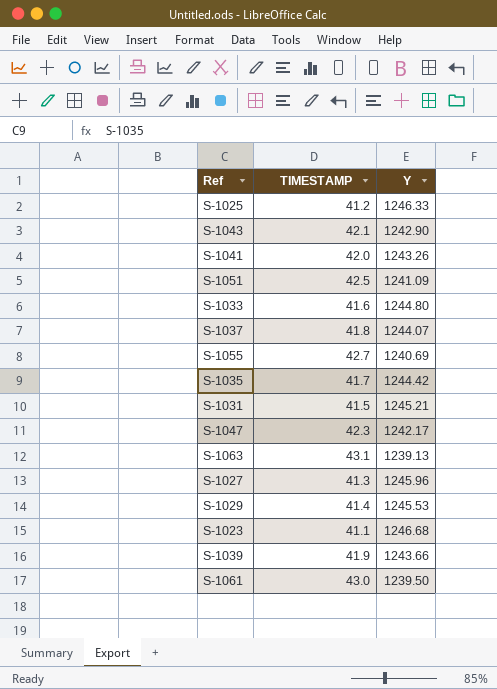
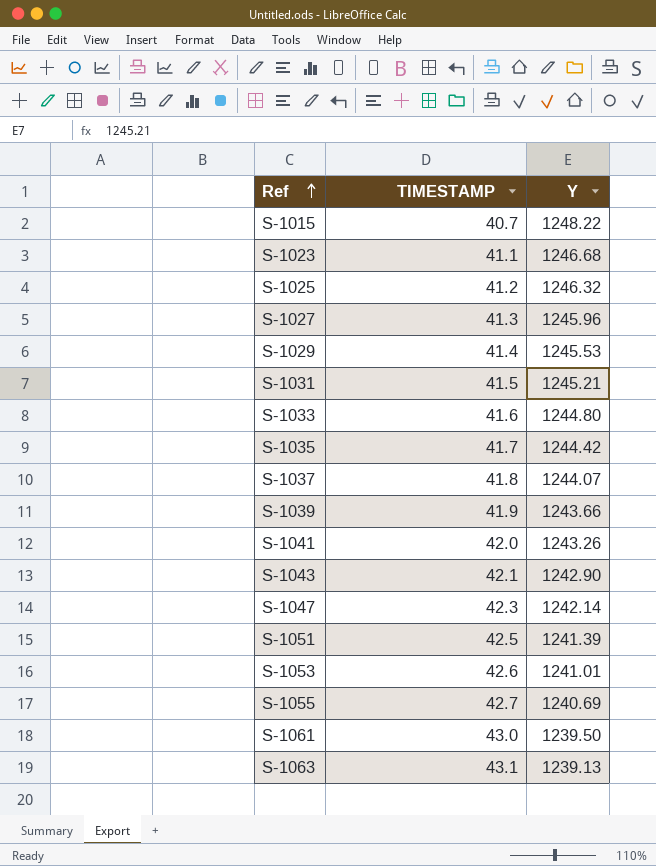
row order: none -> Ref ascending
row S-1015: none -> 40.7 | 1248.22
S-1025 | Y: 1246.33 -> 1246.32
S-1047 | Y: 1242.17 -> 1242.14
S-1051 | Y: 1241.09 -> 1241.39
row S-1053: none -> 42.6 | 1241.01

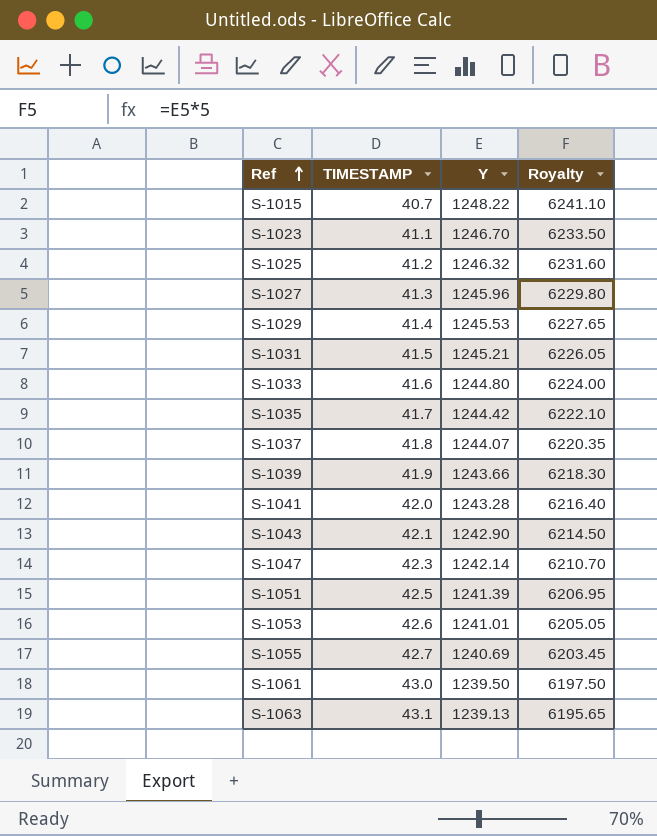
column Royalty | formula: none -> [Y] * 5
S-1023 | Y: 1246.68 -> 1246.70
S-1041 | Y: 1243.26 -> 1243.28

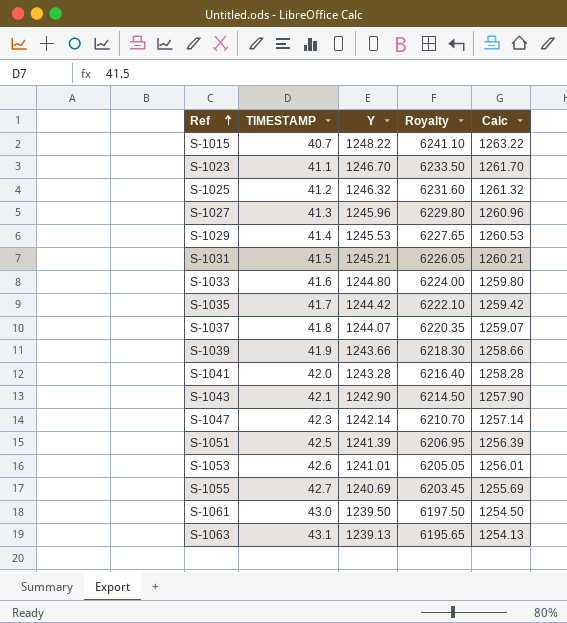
column Calc | formula: none -> [Y] + 15

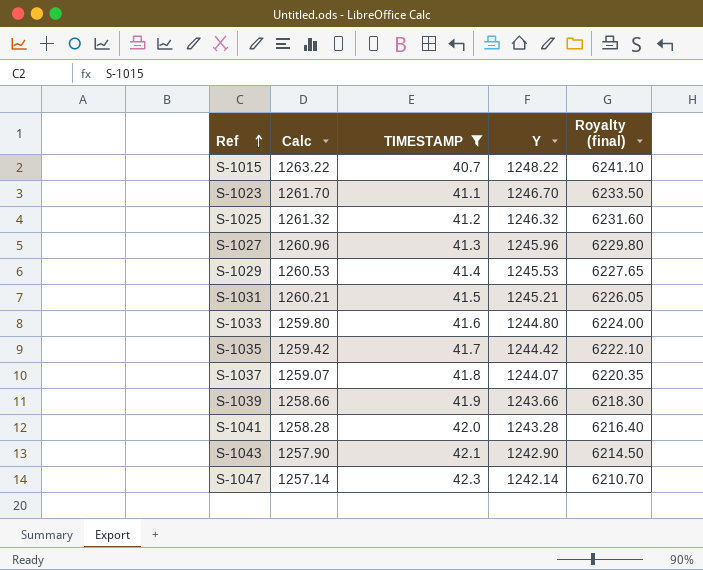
filter: none -> TIMESTAMP <= 42.3
column Calc | position: 5 -> 2
column name: Royalty -> Royalty (final)

